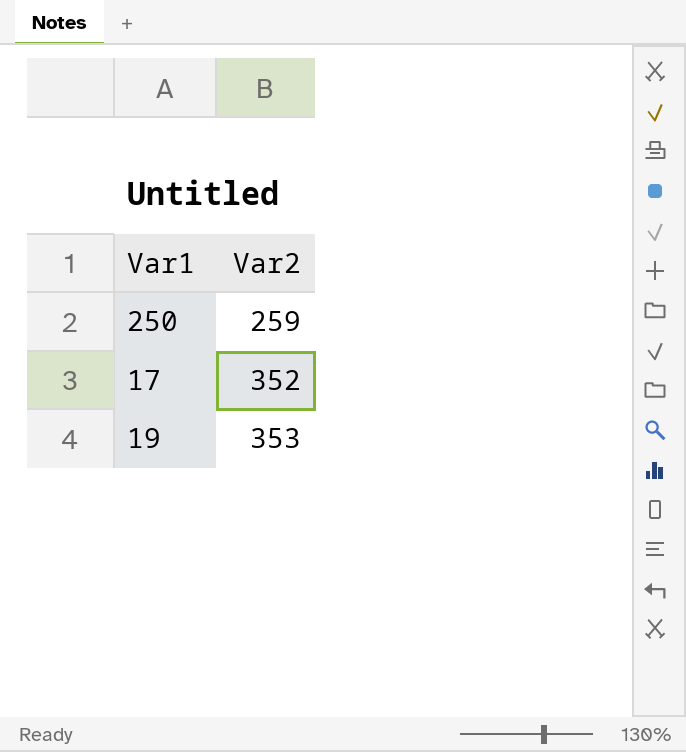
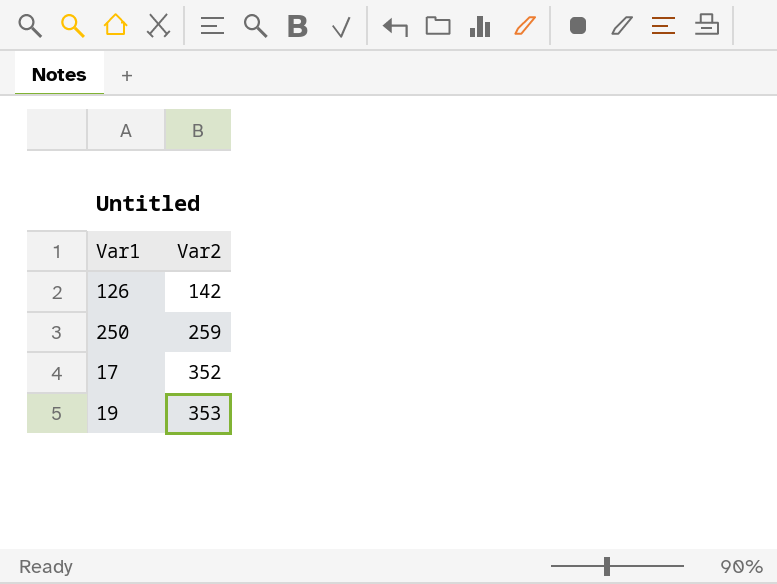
row 126: none -> 142

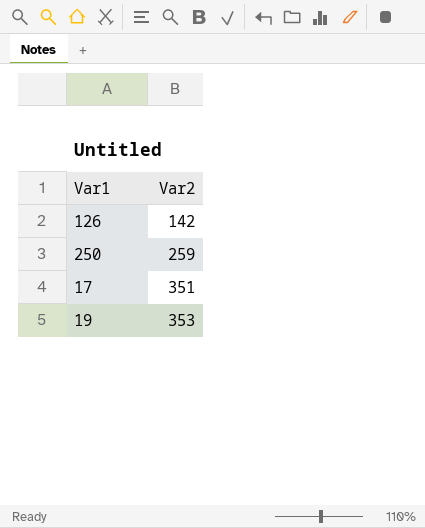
17 | Var2: 352 -> 351

